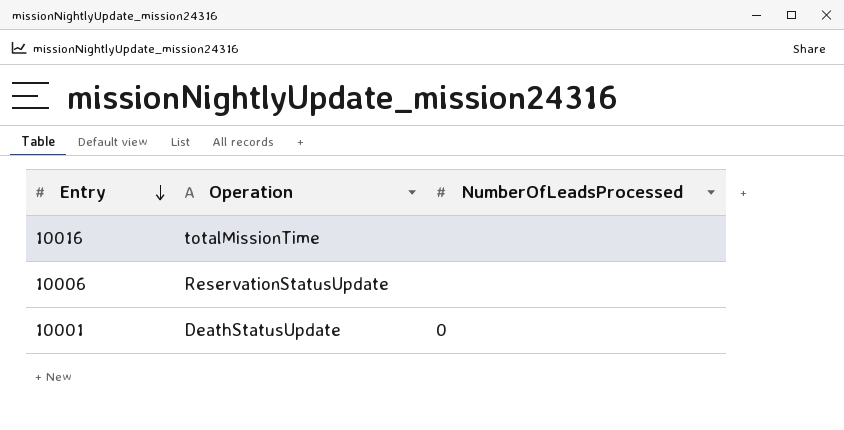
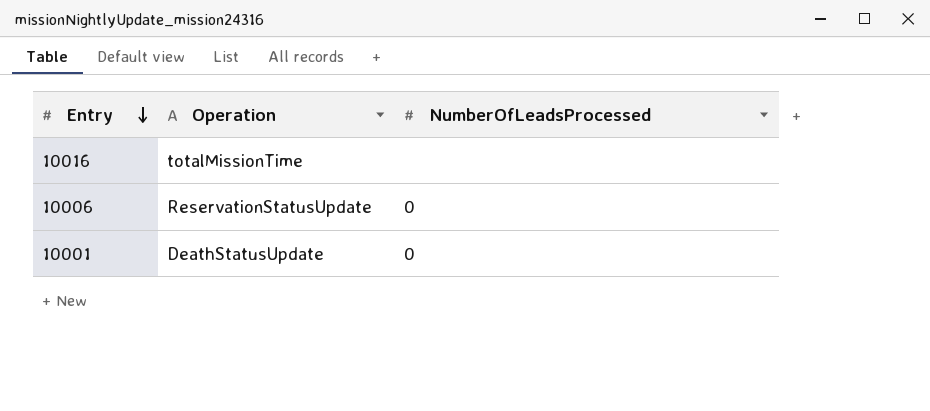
10006 | NumberOfLeadsProcessed: none -> 0

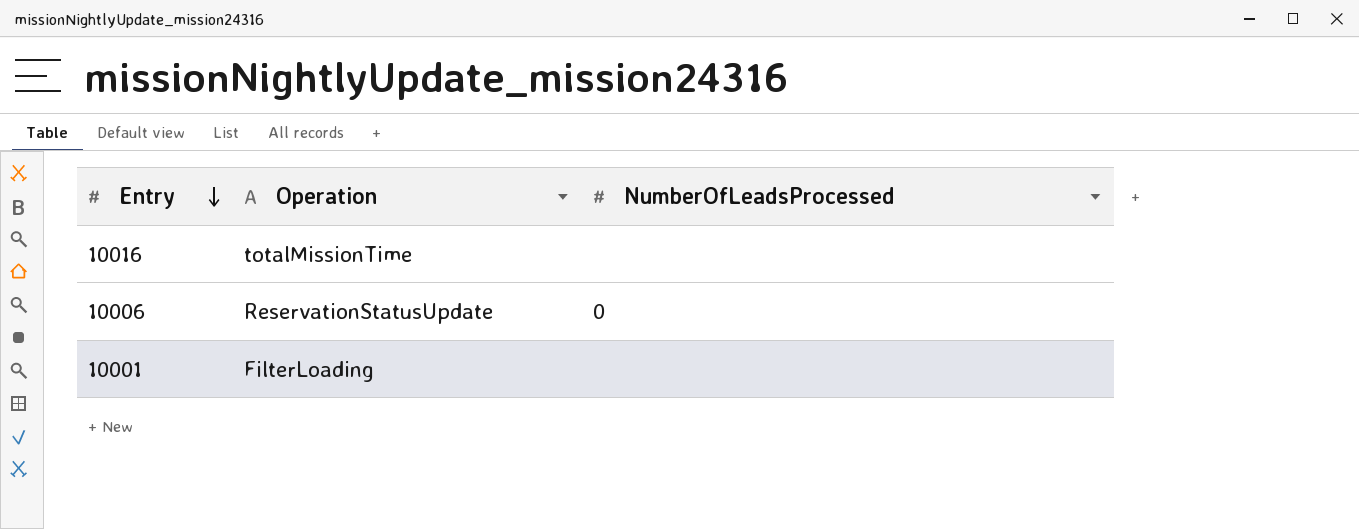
10001 | Operation: DeathStatusUpdate -> FilterLoading
10001 | NumberOfLeadsProcessed: 0 -> none

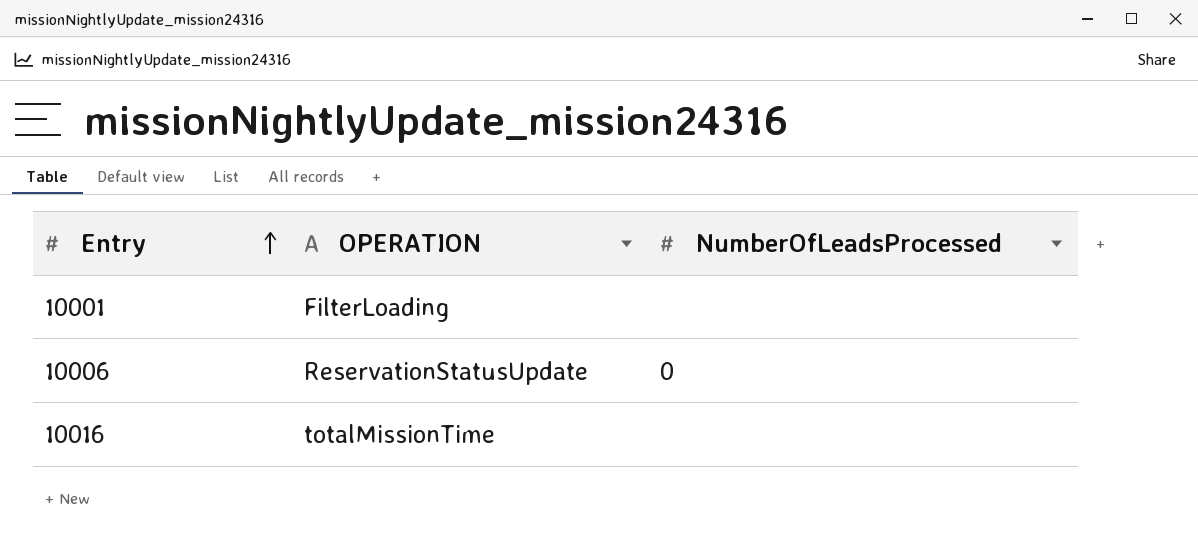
row order: Entry descending -> Entry ascending
column name: Operation -> OPERATION

